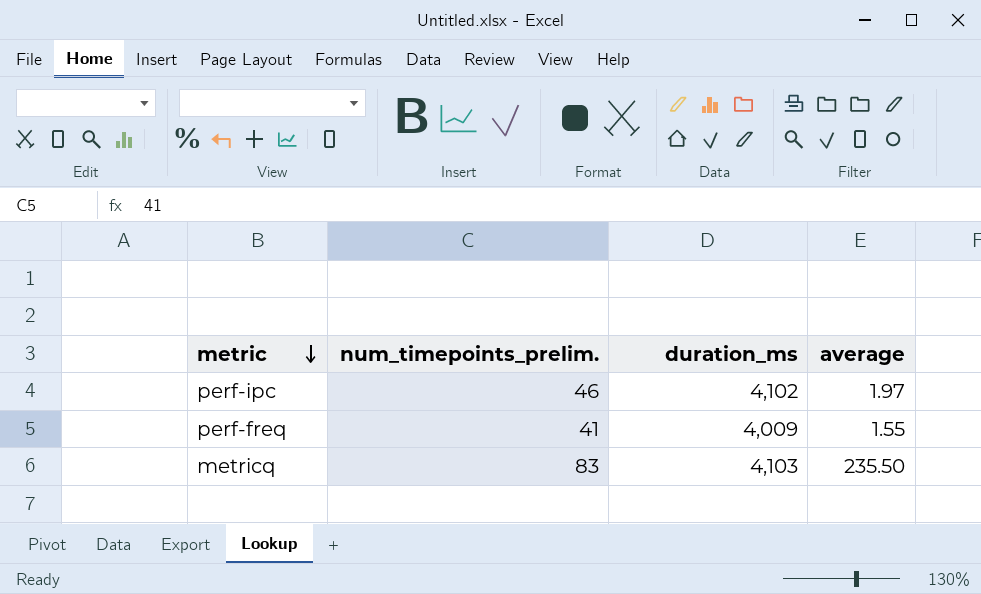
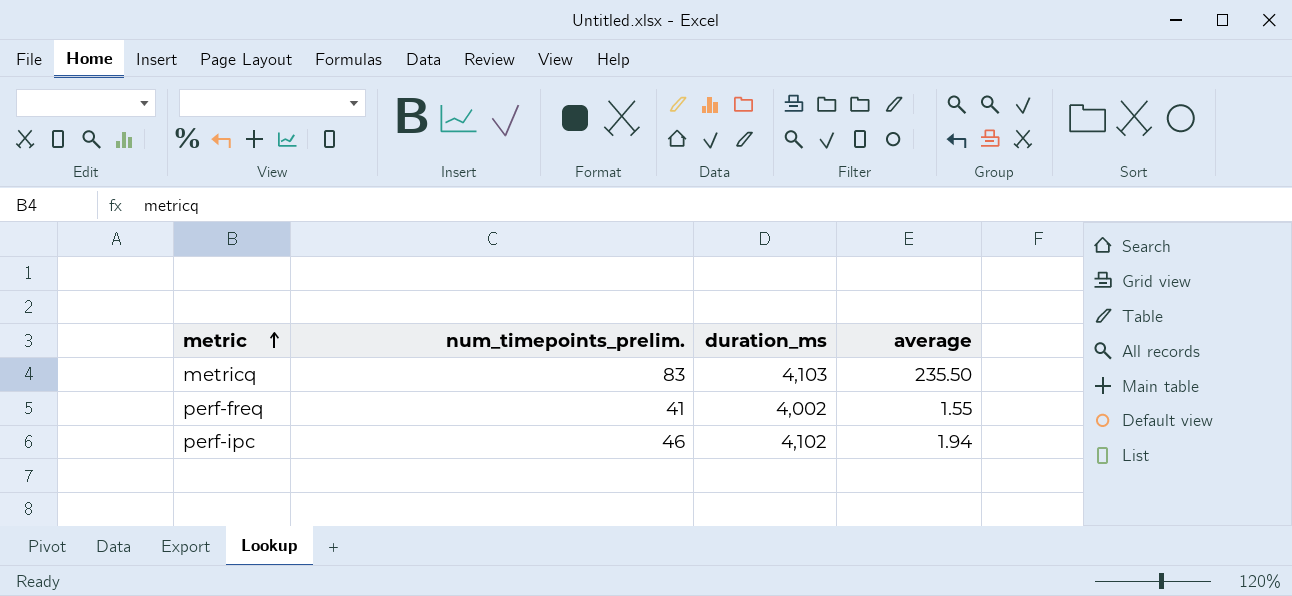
row order: metric descending -> metric ascending
perf-freq | duration_ms: 4,009 -> 4,002
perf-ipc | average: 1.97 -> 1.94

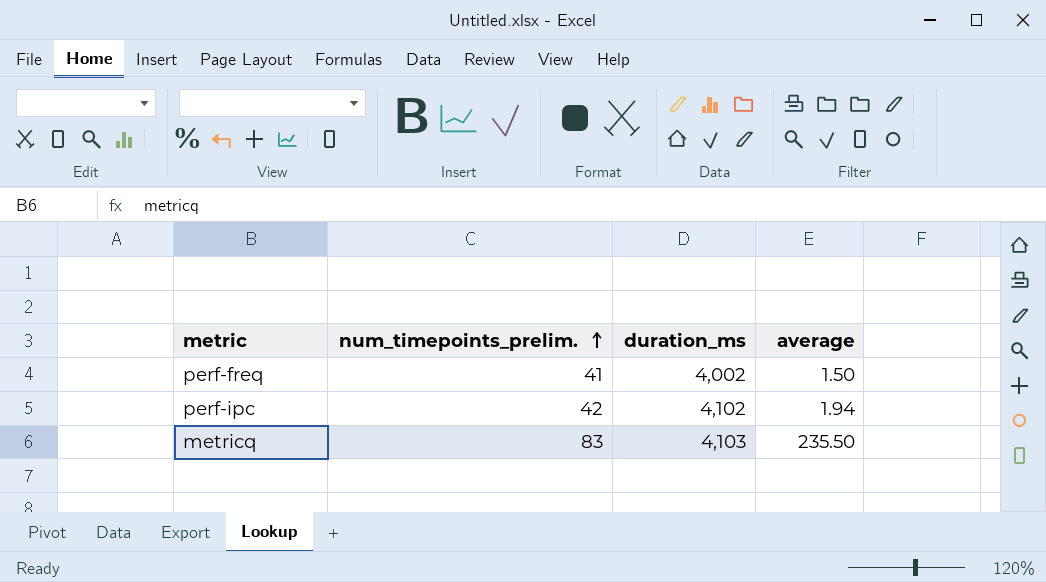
row order: metric ascending -> num_timepoints_prelim. ascending
perf-freq | average: 1.55 -> 1.50
perf-ipc | num_timepoints_prelim.: 46 -> 42

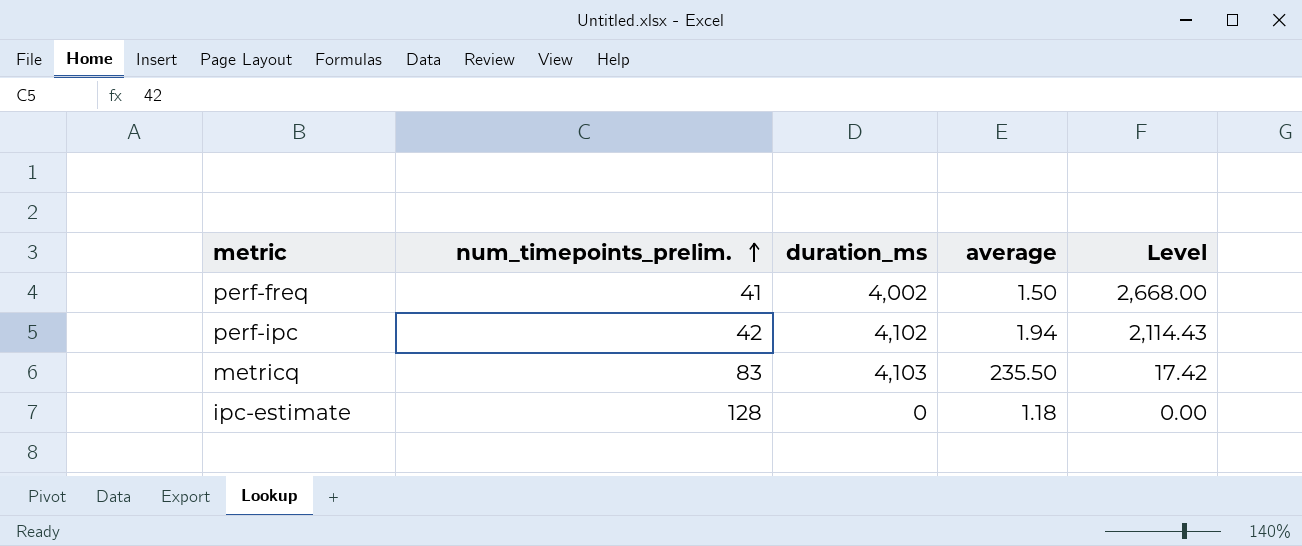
column Level | formula: none -> [duration_ms] / [average]
row ipc-estimate: none -> 128 | 0 | 1.18 | 0.00

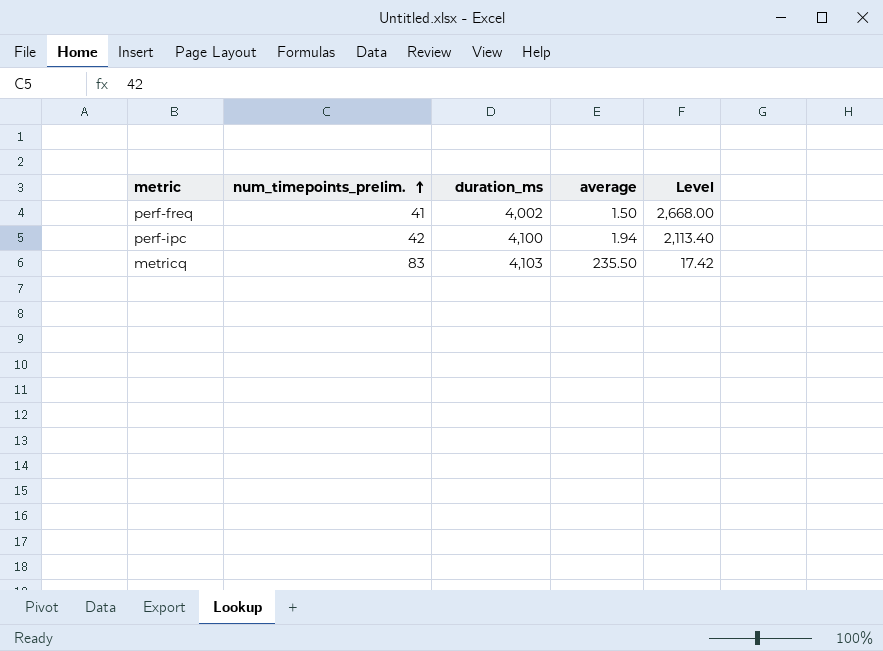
row ipc-estimate: 128 | 0 | 1.18 | 0.00 -> none
perf-ipc | duration_ms: 4,102 -> 4,100
perf-ipc | Level: 2,114.43 -> 2,113.40

